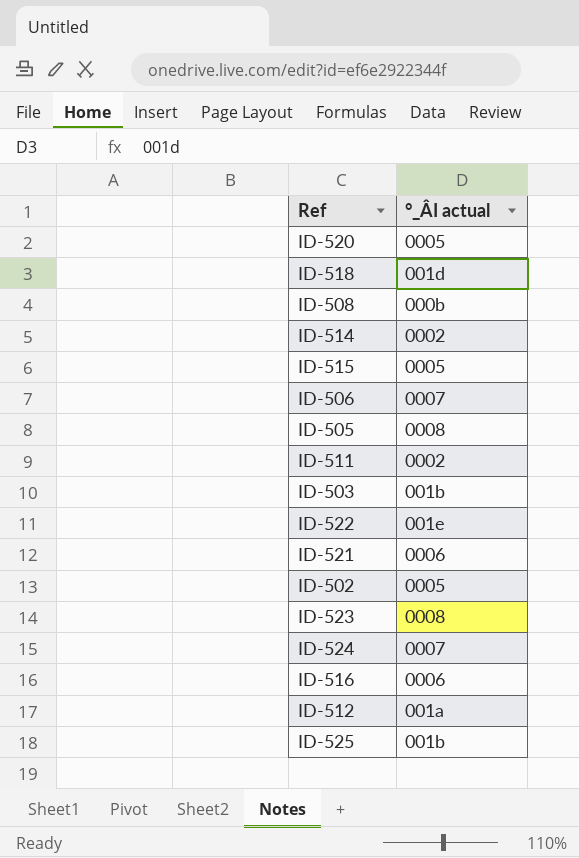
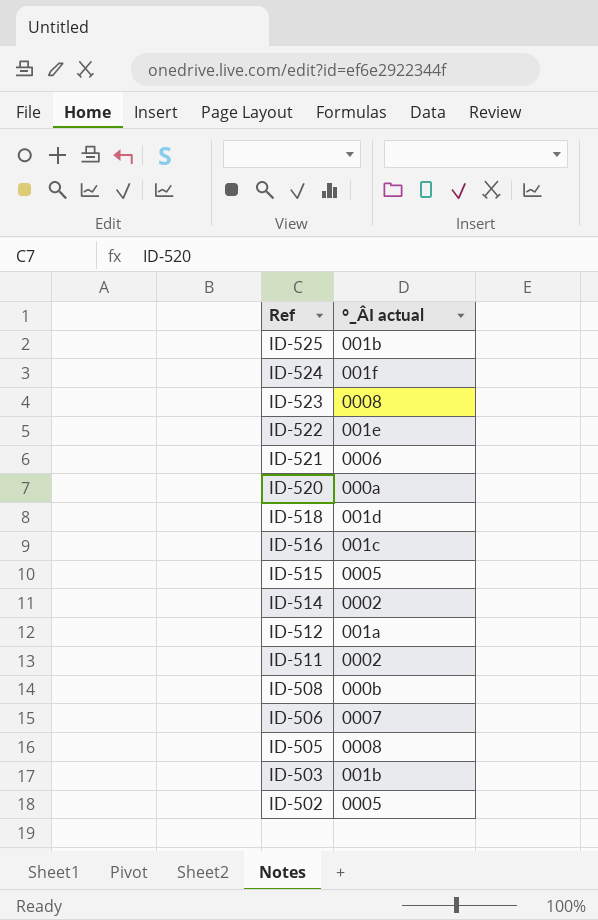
row order: none -> Ref descending
ID-524 | °_ÂI actual: 0007 -> 001f
ID-520 | °_ÂI actual: 0005 -> 000a
ID-516 | °_ÂI actual: 0006 -> 001c

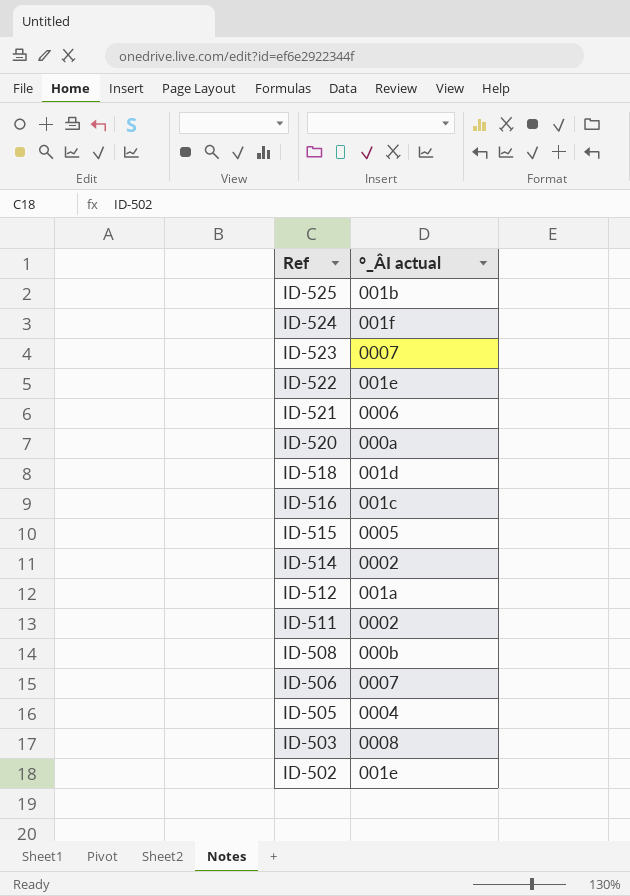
ID-523 | °_ÂI actual: 0008 -> 0007
ID-505 | °_ÂI actual: 0008 -> 0004
ID-503 | °_ÂI actual: 001b -> 0008
ID-502 | °_ÂI actual: 0005 -> 001e

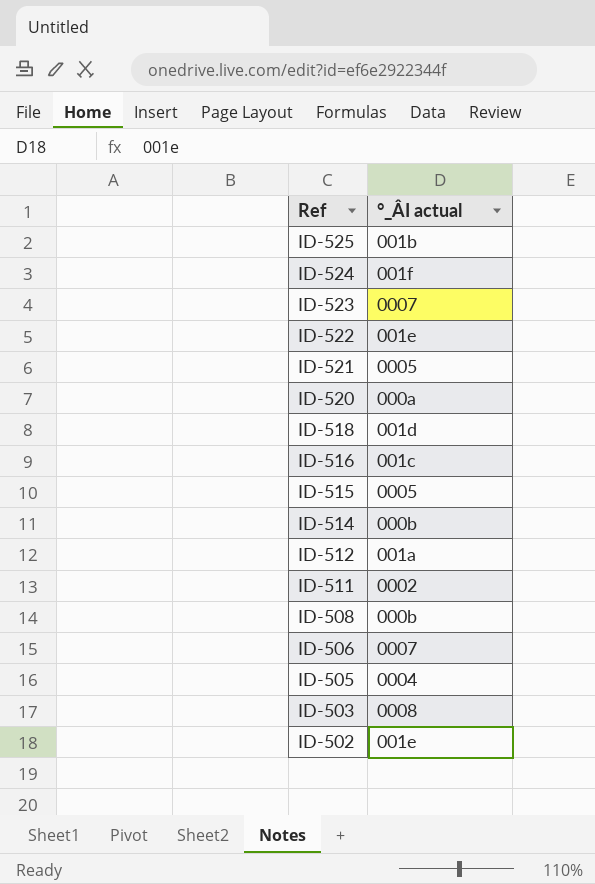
ID-521 | °_ÂI actual: 0006 -> 0005
ID-514 | °_ÂI actual: 0002 -> 000b

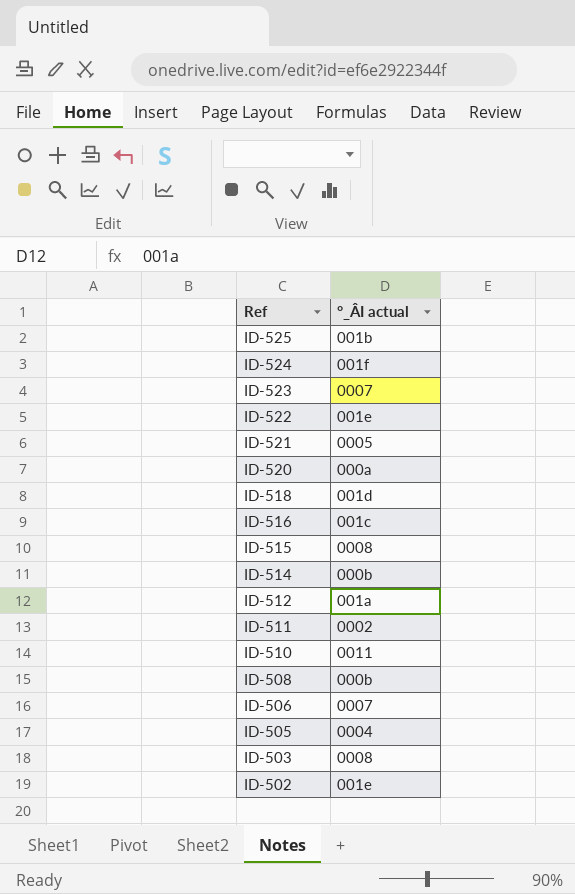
ID-515 | °_ÂI actual: 0005 -> 0008
row ID-510: none -> 0011

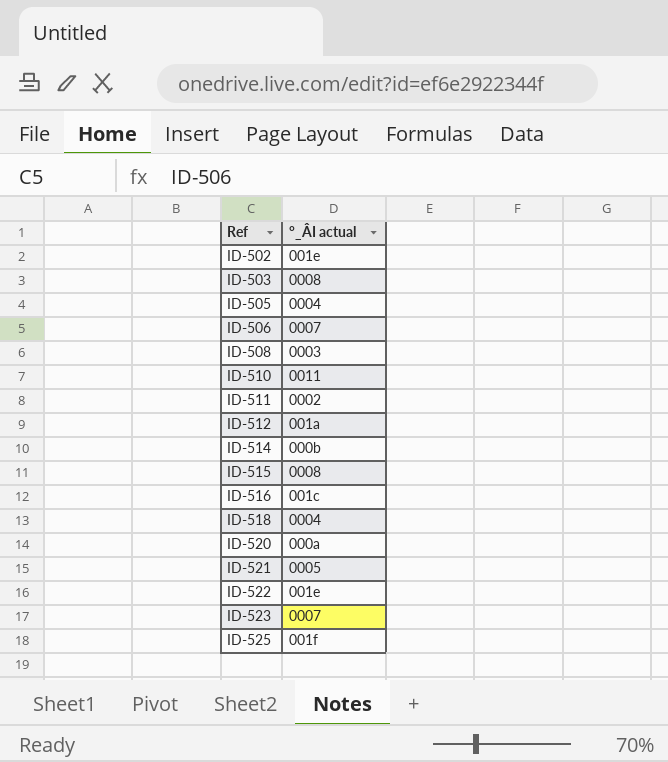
row order: Ref descending -> Ref ascending
row ID-524: 001f -> none
ID-508 | °_ÂI actual: 000b -> 0003
ID-518 | °_ÂI actual: 001d -> 0004
ID-525 | °_ÂI actual: 001b -> 001f

